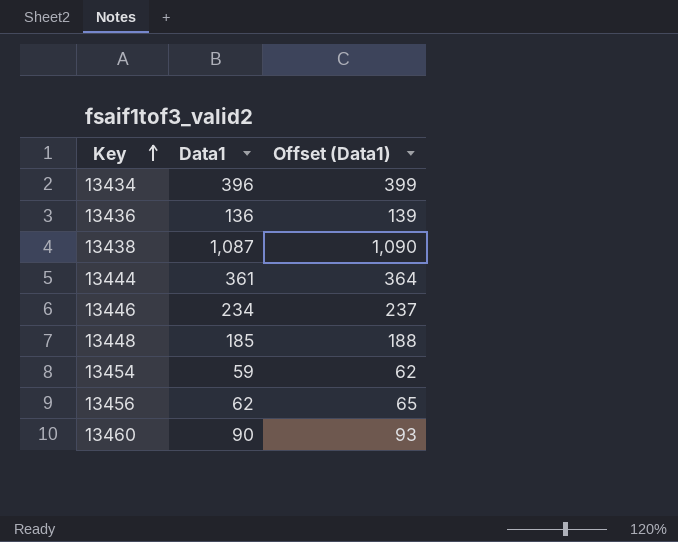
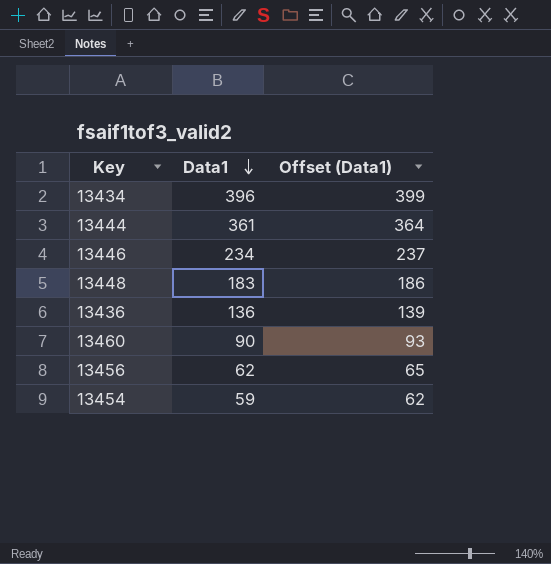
row order: Key ascending -> Data1 descending
row 13438: 1,087 | 1,090 -> none
13448 | Data1: 185 -> 183
13448 | Offset (Data1): 188 -> 186

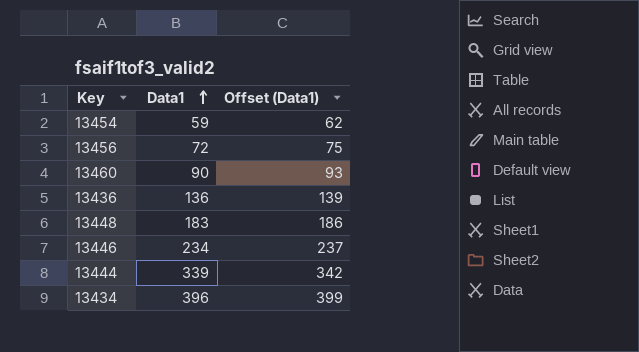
row order: Data1 descending -> Data1 ascending
13456 | Data1: 62 -> 72
13456 | Offset (Data1): 65 -> 75
13444 | Data1: 361 -> 339
13444 | Offset (Data1): 364 -> 342

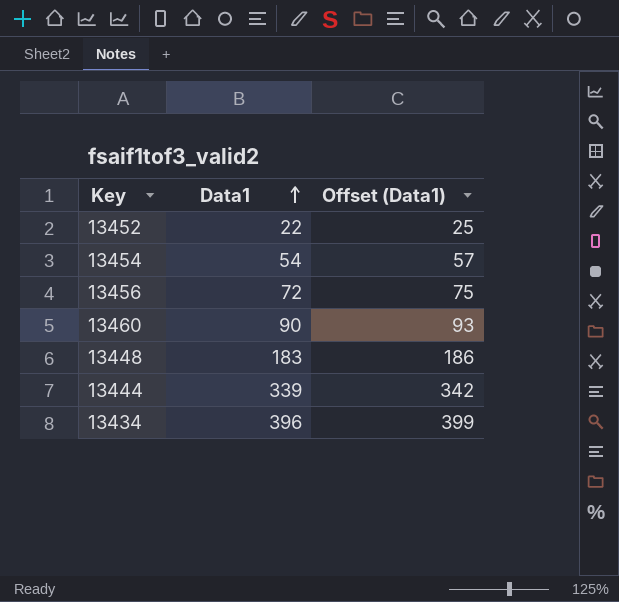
row 13436: 136 | 139 -> none
row 13446: 234 | 237 -> none
row 13452: none -> 22 | 25
13454 | Data1: 59 -> 54
13454 | Offset (Data1): 62 -> 57

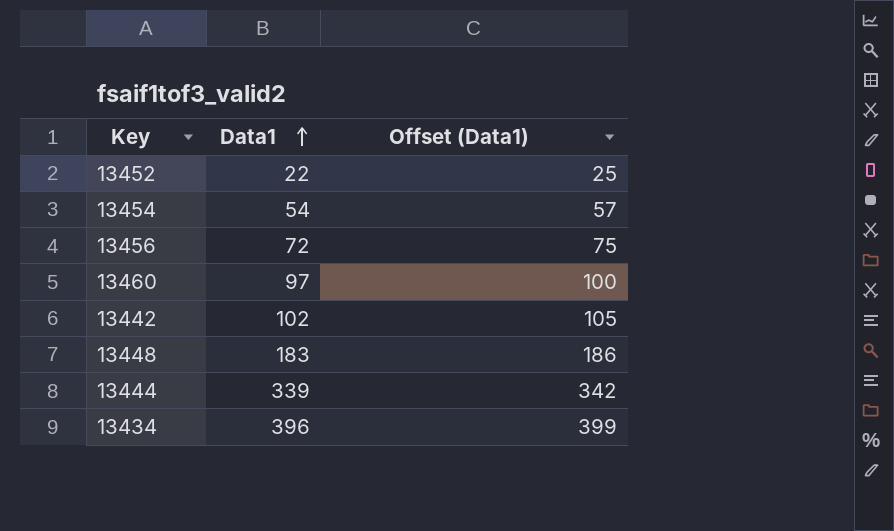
13460 | Data1: 90 -> 97
13460 | Offset (Data1): 93 -> 100
row 13442: none -> 102 | 105

